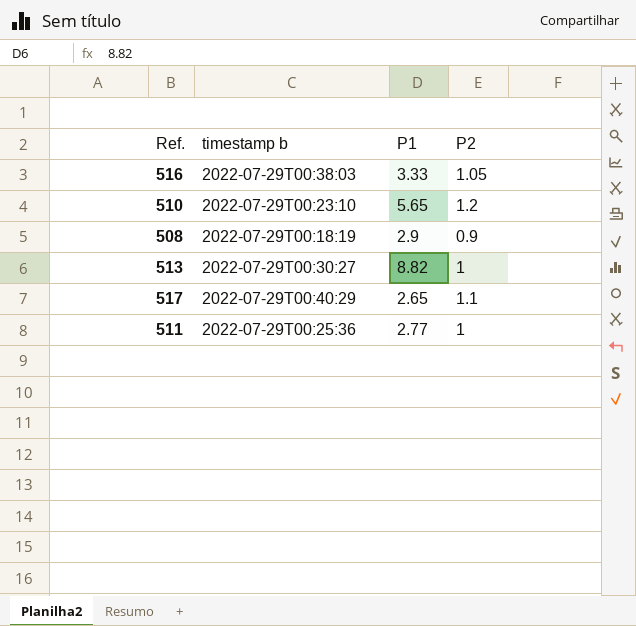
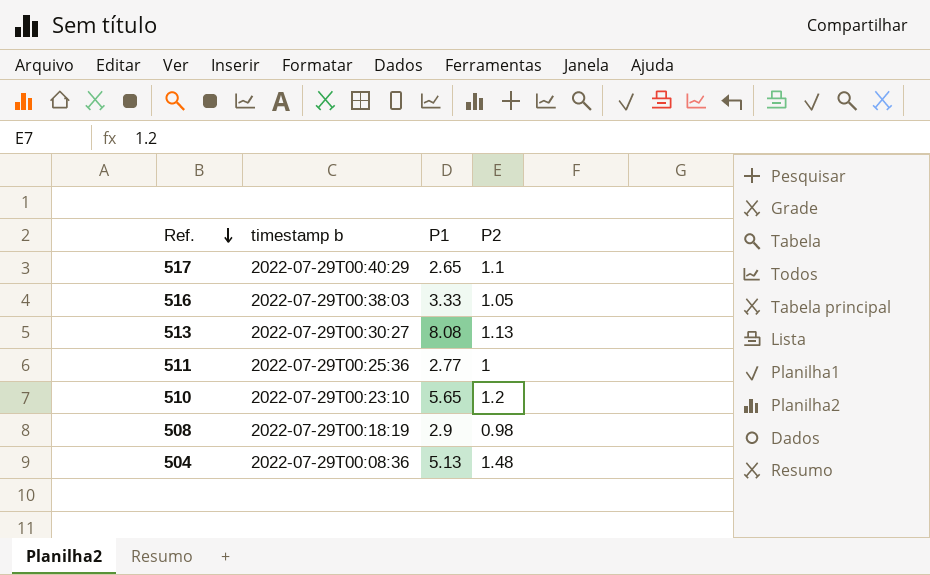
row order: none -> Ref. descending
513 | P1: 8.82 -> 8.08
513 | P2: 1 -> 1.13
508 | P2: 0.9 -> 0.98
row 504: none -> 2022-07-29T00:08:36 | 5.13 | 1.48

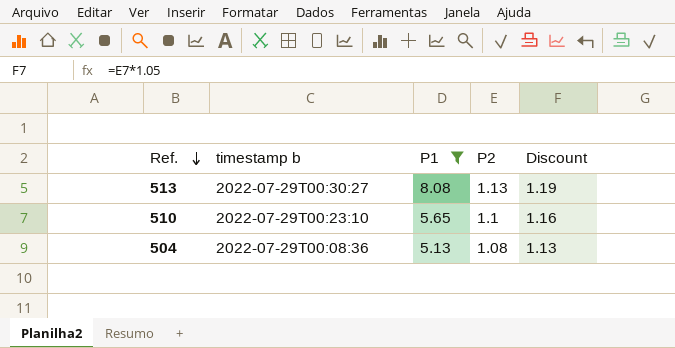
filter: none -> P1 >= 5.13
column Discount | formula: none -> [P2] * 1.05
510 | P2: 1.2 -> 1.1
504 | P2: 1.48 -> 1.08

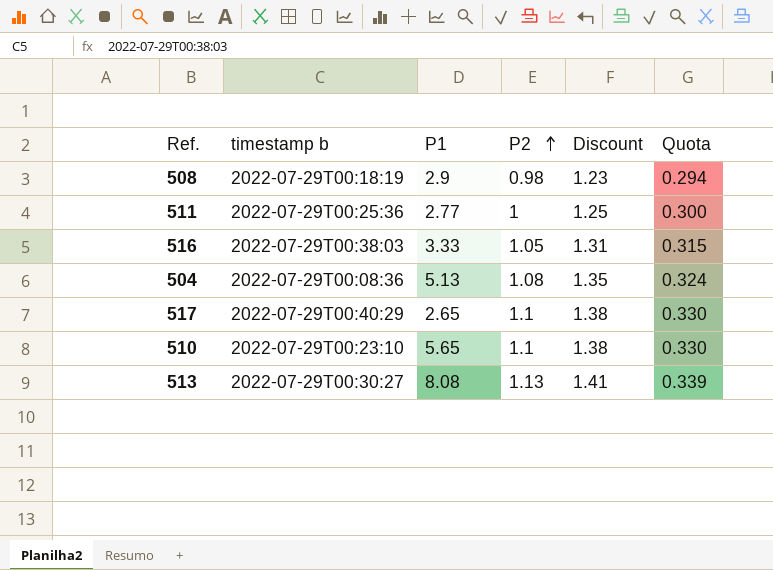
filter: P1 >= 5.13 -> none
row order: Ref. descending -> P2 ascending
column Discount | formula: [P2] * 1.05 -> [P2] * 1.25
column Quota | formula: none -> [P2] * 0.3

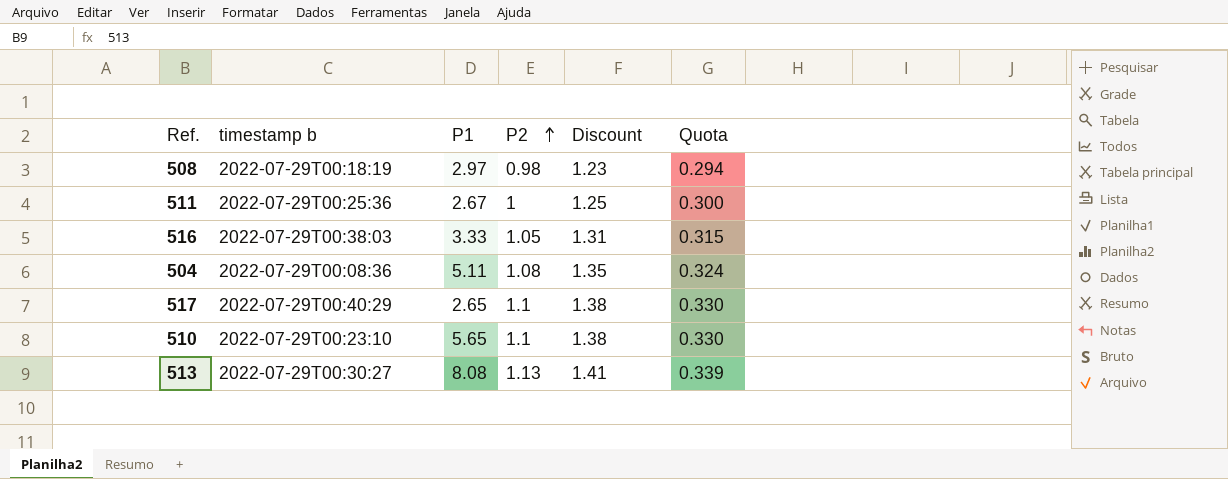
508 | P1: 2.9 -> 2.97
511 | P1: 2.77 -> 2.67
504 | P1: 5.13 -> 5.11

